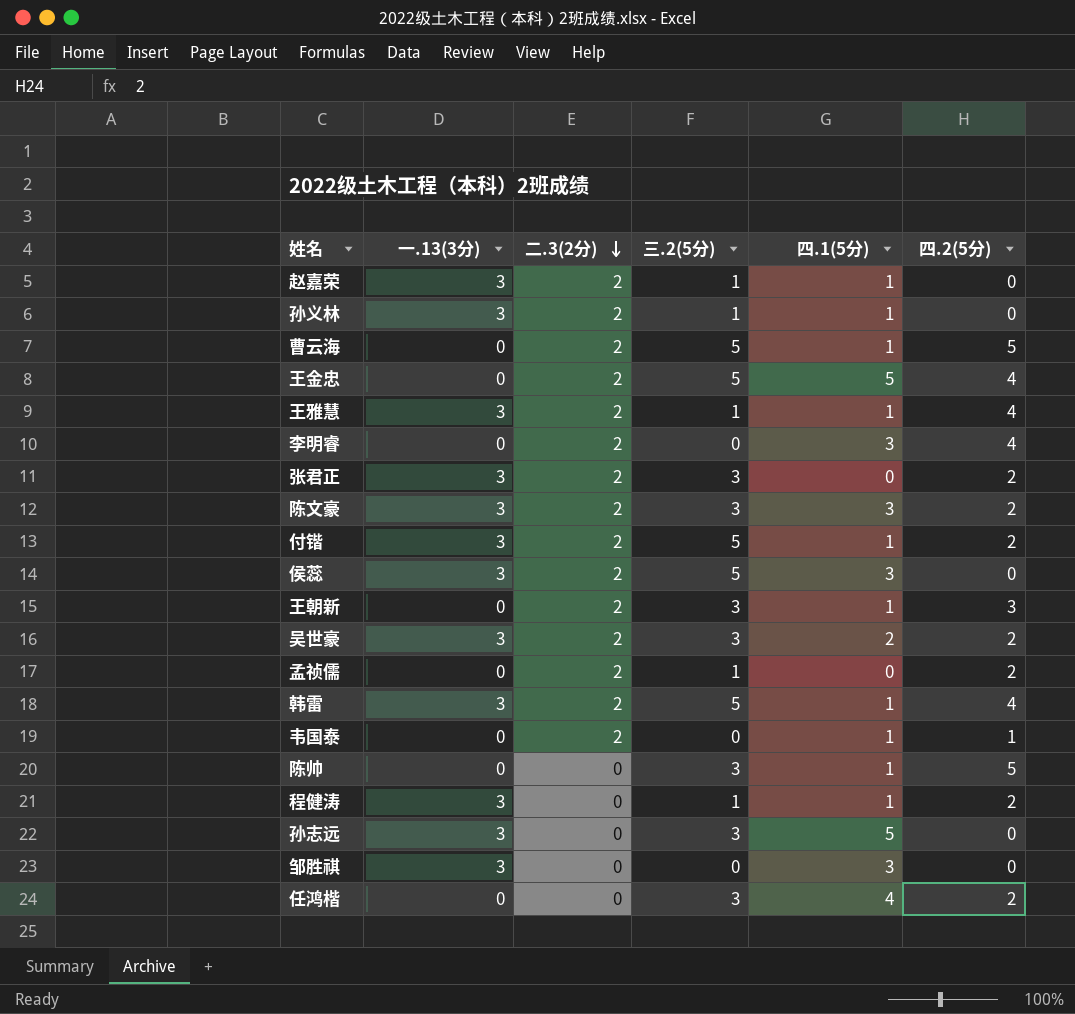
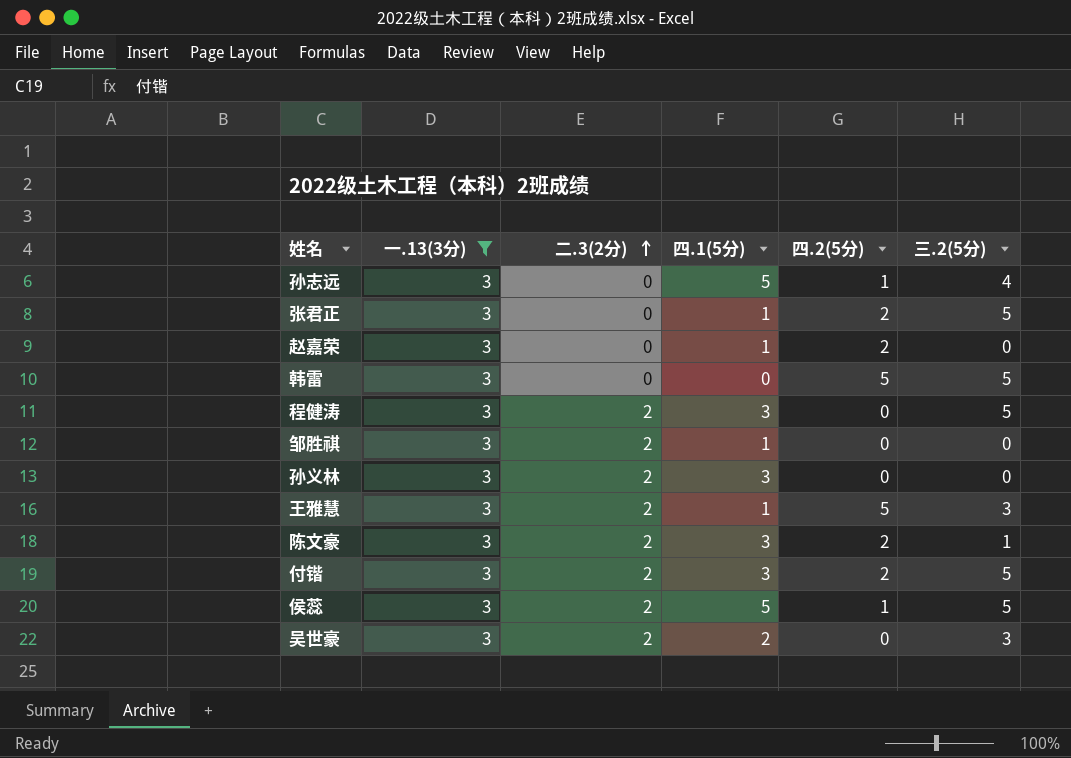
filter: none -> 一.13(3分) = 3
row order: 二.3(2分) descending -> 二.3(2分) ascending
column 三.2(5分) | position: 4 -> 6
孙志远 | 四.2(5分): 0 -> 1
孙志远 | 三.2(5分): 3 -> 4
张君正 | 二.3(2分): 2 -> 0
张君正 | 四.1(5分): 0 -> 1
张君正 | 三.2(5分): 3 -> 5
赵嘉荣 | 二.3(2分): 2 -> 0
赵嘉荣 | 四.2(5分): 0 -> 2
赵嘉荣 | 三.2(5分): 1 -> 0
韩雷 | 二.3(2分): 2 -> 0
韩雷 | 四.1(5分): 1 -> 0
韩雷 | 四.2(5分): 4 -> 5
程健涛 | 二.3(2分): 0 -> 2
程健涛 | 四.1(5分): 1 -> 3
程健涛 | 四.2(5分): 2 -> 0
程健涛 | 三.2(5分): 1 -> 5
邹胜祺 | 二.3(2分): 0 -> 2
邹胜祺 | 四.1(5分): 3 -> 1
孙义林 | 四.1(5分): 1 -> 3
孙义林 | 三.2(5分): 1 -> 0
王雅慧 | 四.2(5分): 4 -> 5
王雅慧 | 三.2(5分): 1 -> 3
陈文豪 | 三.2(5分): 3 -> 1
付锴 | 四.1(5分): 1 -> 3
侯蕊 | 四.1(5分): 3 -> 5
侯蕊 | 四.2(5分): 0 -> 1
吴世豪 | 四.2(5分): 2 -> 0

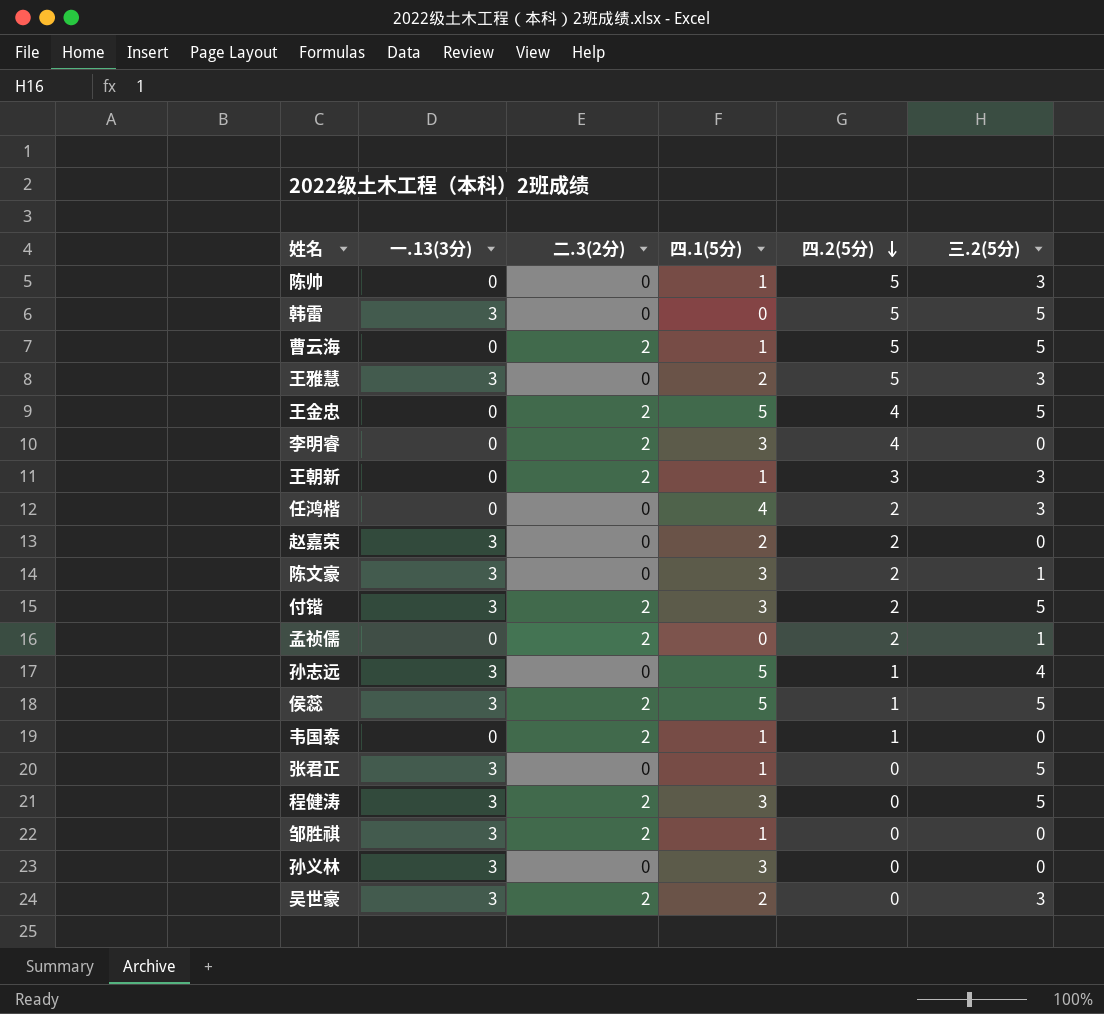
filter: 一.13(3分) = 3 -> none
row order: 二.3(2分) ascending -> 四.2(5分) descending
王雅慧 | 二.3(2分): 2 -> 0
王雅慧 | 四.1(5分): 1 -> 2
赵嘉荣 | 四.1(5分): 1 -> 2
陈文豪 | 二.3(2分): 2 -> 0
张君正 | 四.2(5分): 2 -> 0
孙义林 | 二.3(2分): 2 -> 0

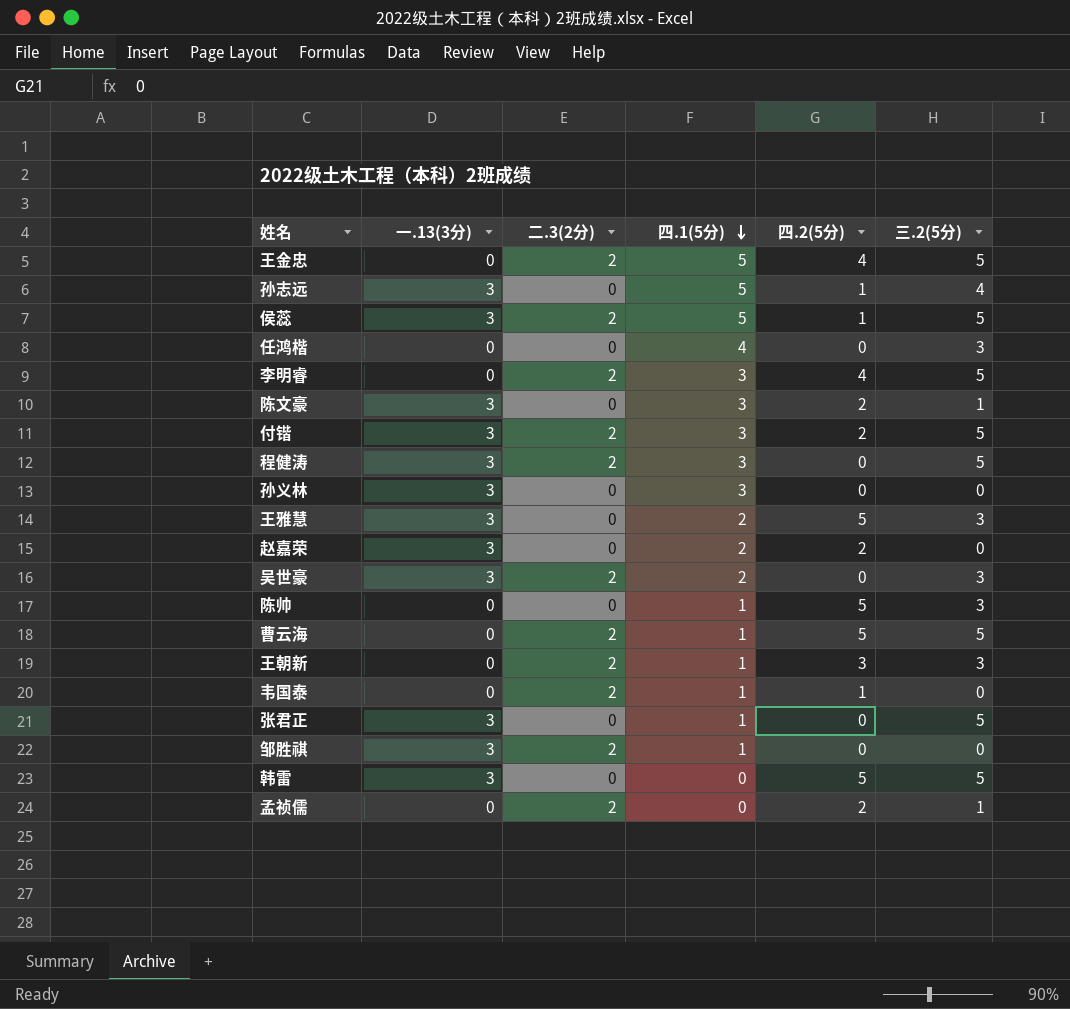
row order: 四.2(5分) descending -> 四.1(5分) descending
任鸿楷 | 四.2(5分): 2 -> 0
李明睿 | 三.2(5分): 0 -> 5

